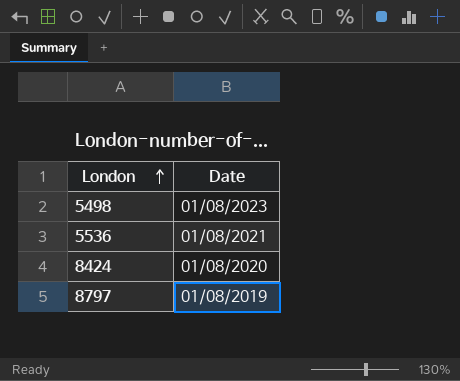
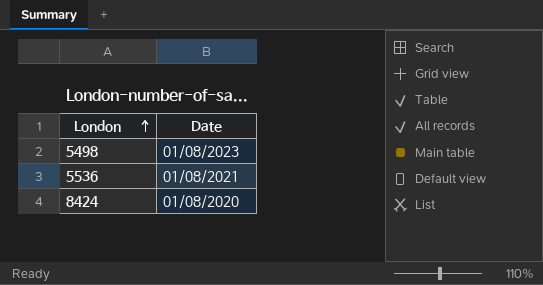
row 8797: 01/08/2019 -> none

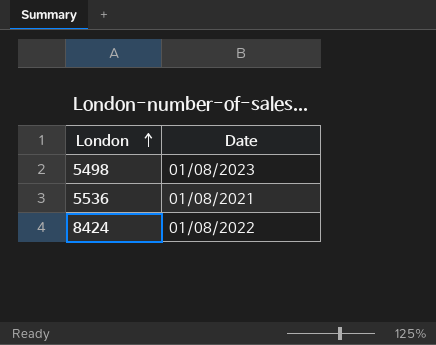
8424 | Date: 01/08/2020 -> 01/08/2022

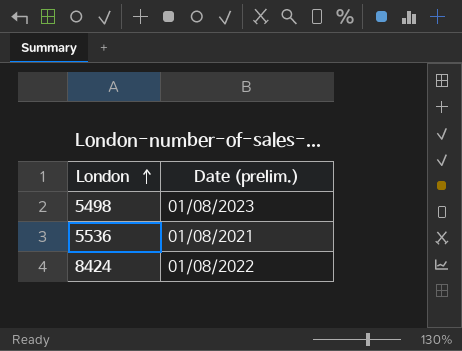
column name: Date -> Date (prelim.)

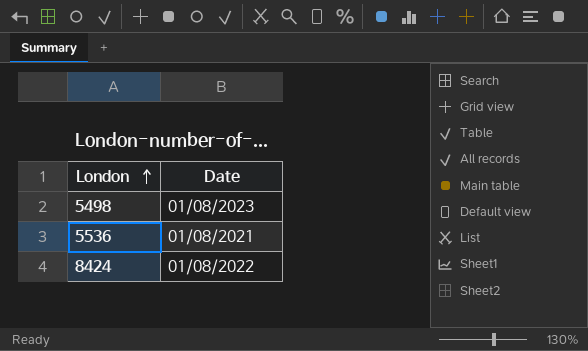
column name: Date (prelim.) -> Date

